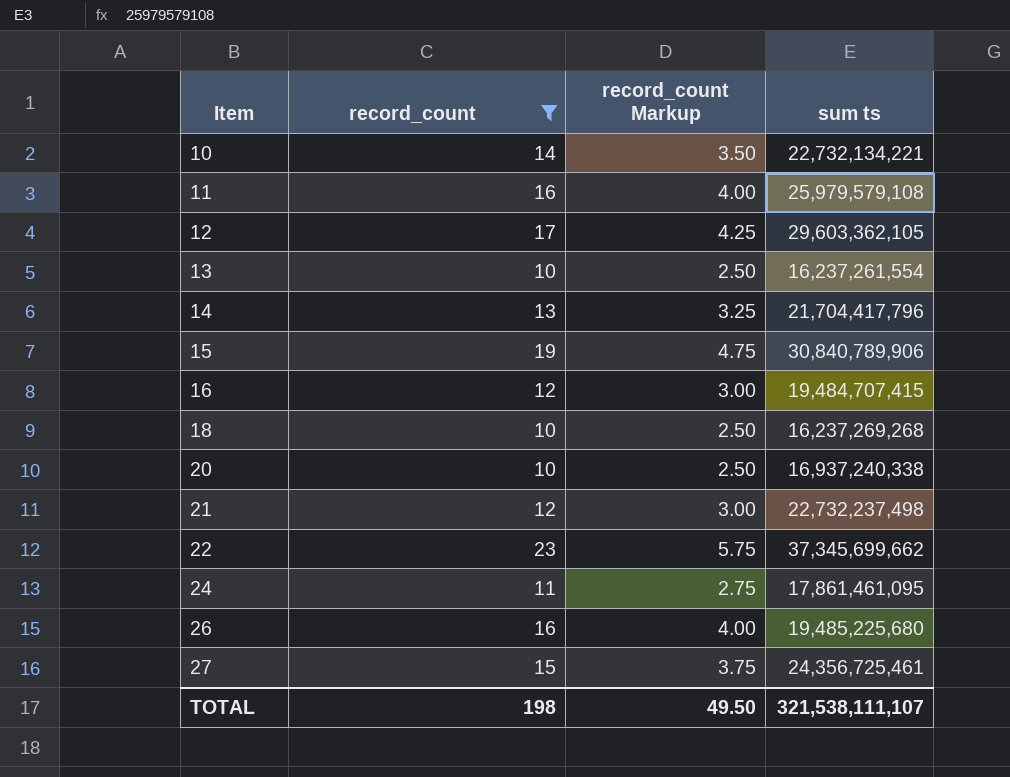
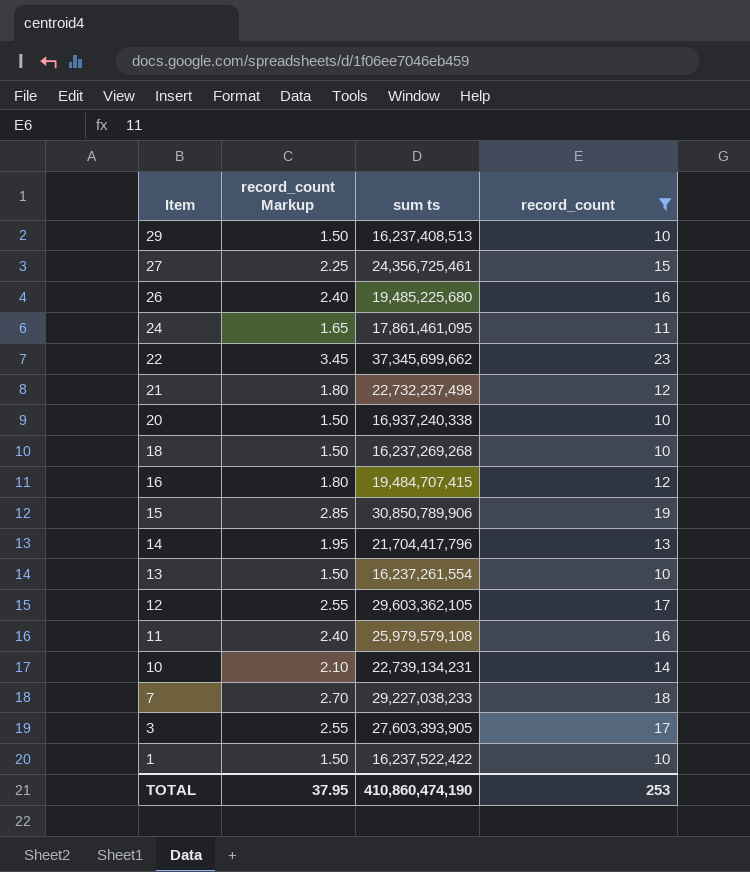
row order: Item ascending -> Item descending
column record_count Markup | formula: [record_count] * 0.25 -> [record_count] * 0.15
column record_count | position: 2 -> 4
row 29: none -> 1.50 | 16,237,408,513 | 10
15 | sum ts: 30,840,789,906 -> 30,850,789,906
10 | sum ts: 22,732,134,221 -> 22,739,134,231
row 7: none -> 2.70 | 29,227,038,233 | 18
row 3: none -> 2.55 | 27,603,393,905 | 17
row 1: none -> 1.50 | 16,237,522,422 | 10
TOTAL | record_count Markup: 49.50 -> 37.95
TOTAL | sum ts: 321,538,111,107 -> 410,860,474,190
TOTAL | record_count: 198 -> 253

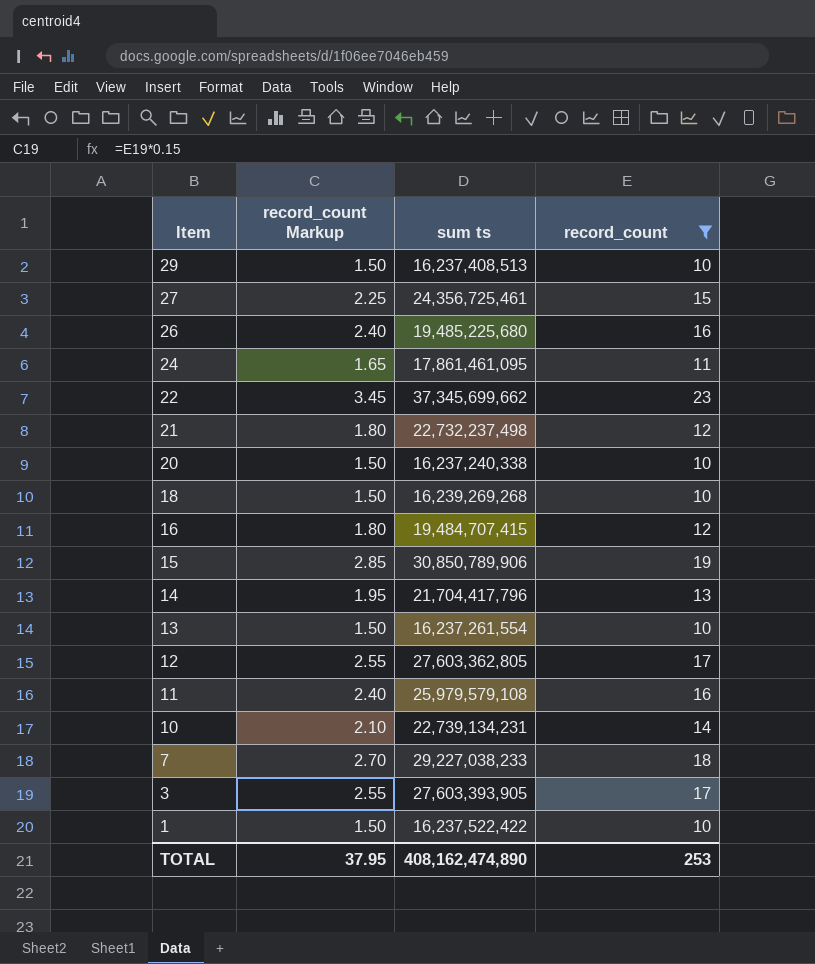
20 | sum ts: 16,937,240,338 -> 16,237,240,338
18 | sum ts: 16,237,269,268 -> 16,239,269,268
12 | sum ts: 29,603,362,105 -> 27,603,362,805
TOTAL | sum ts: 410,860,474,190 -> 408,162,474,890

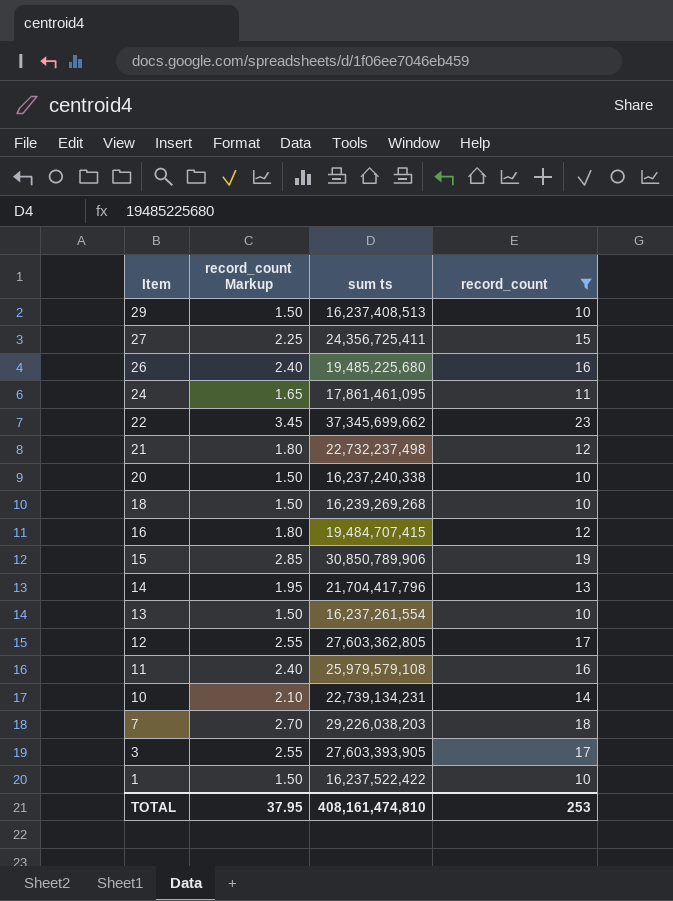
27 | sum ts: 24,356,725,461 -> 24,356,725,411
7 | sum ts: 29,227,038,233 -> 29,226,038,203
TOTAL | sum ts: 408,162,474,890 -> 408,161,474,810

